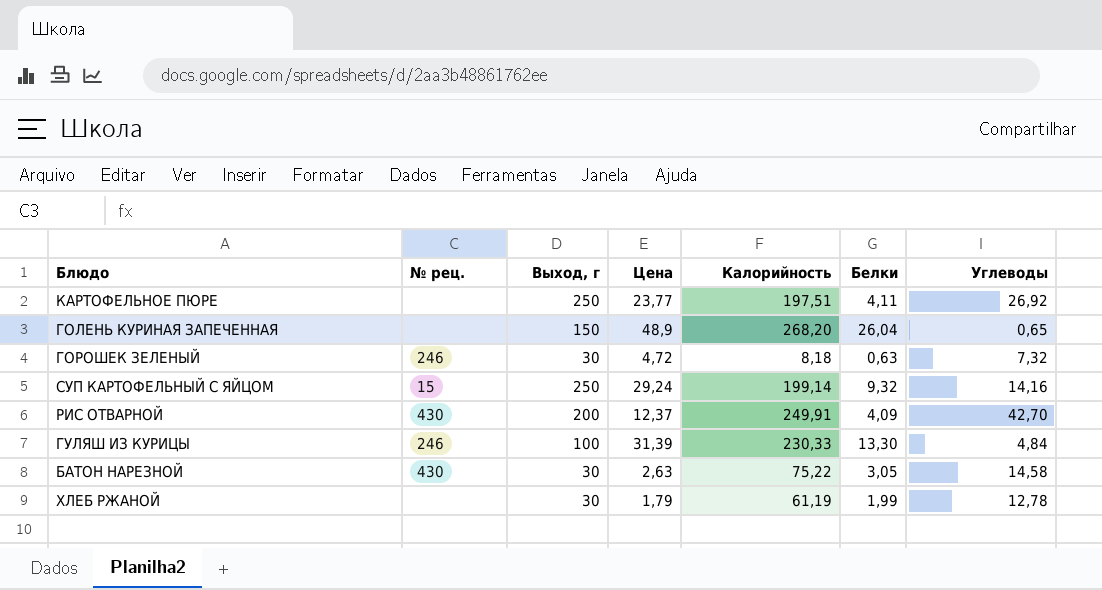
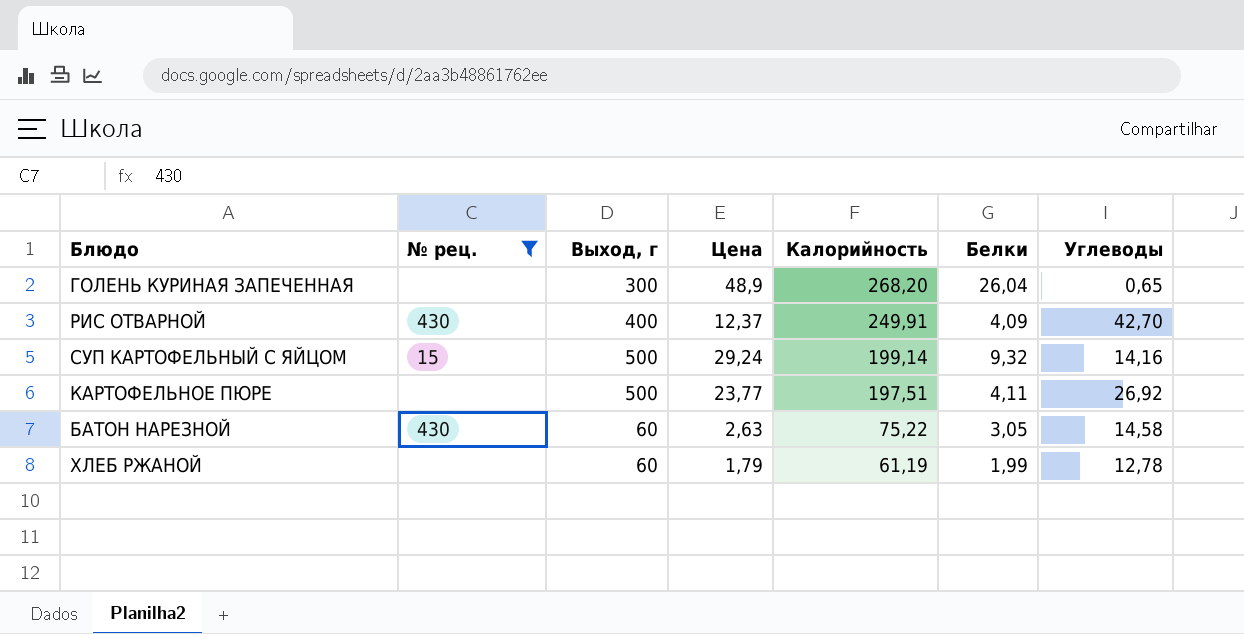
filter: none -> № рец. != 246
row order: none -> Калорийность descending
ГОЛЕНЬ КУРИНАЯ ЗАПЕЧЕННАЯ | Выход, г: 150 -> 300
РИС ОТВАРНОЙ | Выход, г: 200 -> 400
СУП КАРТОФЕЛЬНЫЙ С ЯЙЦОМ | Выход, г: 250 -> 500
КАРТОФЕЛЬНОЕ ПЮРЕ | Выход, г: 250 -> 500
БАТОН НАРЕЗНОЙ | Выход, г: 30 -> 60
ХЛЕБ РЖАНОЙ | Выход, г: 30 -> 60

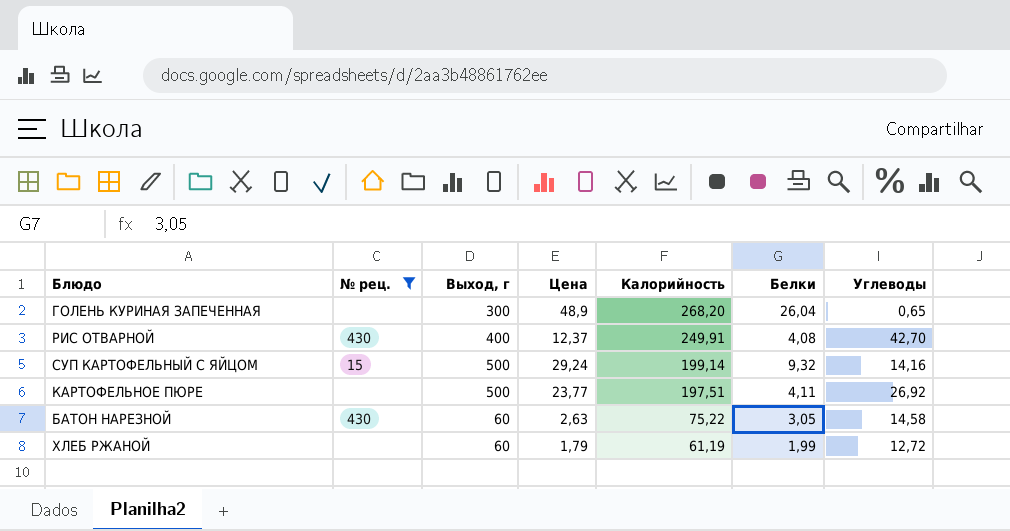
РИС ОТВАРНОЙ | Белки: 4,09 -> 4,08
ХЛЕБ РЖАНОЙ | Углеводы: 12,78 -> 12,72

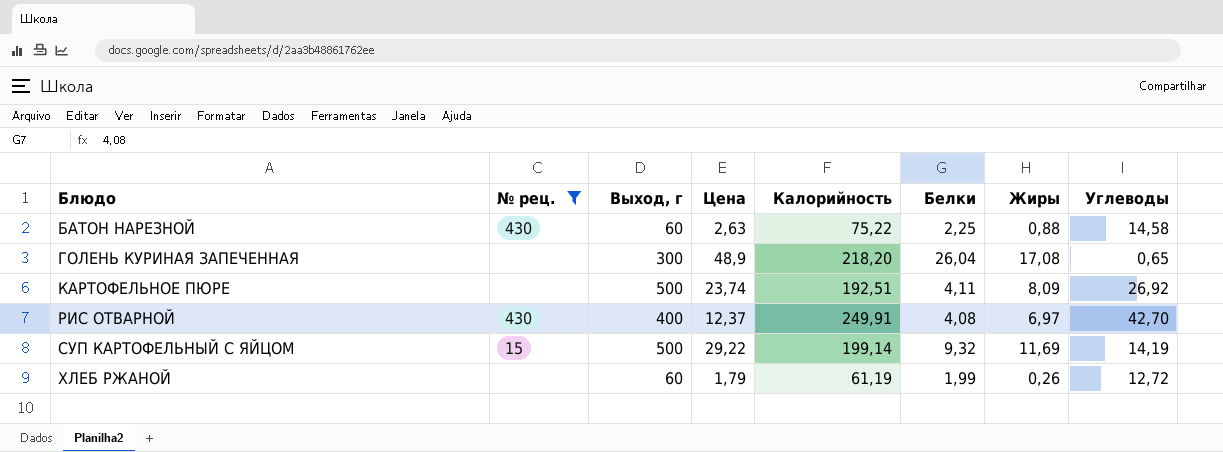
row order: Калорийность descending -> Блюдо ascending
column Жиры | position: none -> 7
БАТОН НАРЕЗНОЙ | Белки: 3,05 -> 2,25
ГОЛЕНЬ КУРИНАЯ ЗАПЕЧЕННАЯ | Калорийность: 268,20 -> 218,20
КАРТОФЕЛЬНОЕ ПЮРЕ | Цена: 23,77 -> 23,74
КАРТОФЕЛЬНОЕ ПЮРЕ | Калорийность: 197,51 -> 192,51
СУП КАРТОФЕЛЬНЫЙ С ЯЙЦОМ | Цена: 29,24 -> 29,22
СУП КАРТОФЕЛЬНЫЙ С ЯЙЦОМ | Углеводы: 14,16 -> 14,19

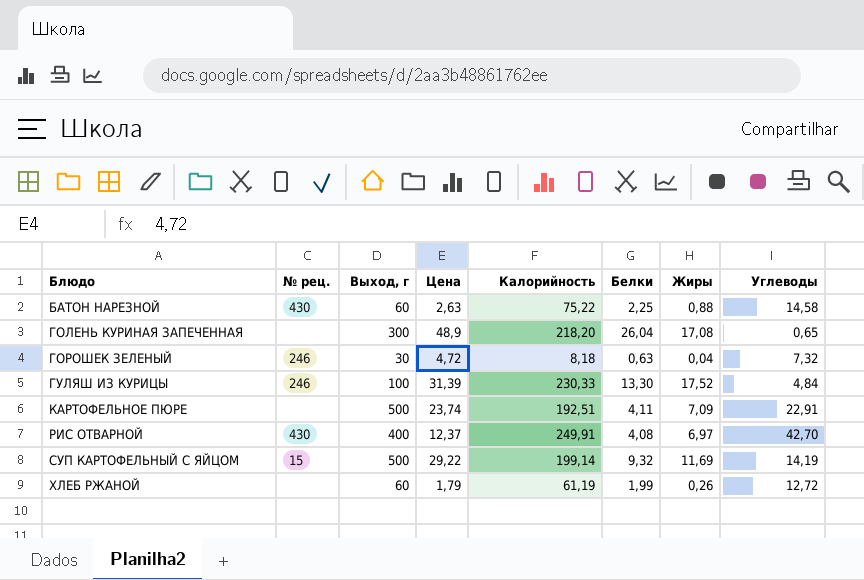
filter: № рец. != 246 -> none
КАРТОФЕЛЬНОЕ ПЮРЕ | Жиры: 8,09 -> 7,09
КАРТОФЕЛЬНОЕ ПЮРЕ | Углеводы: 26,92 -> 22,91

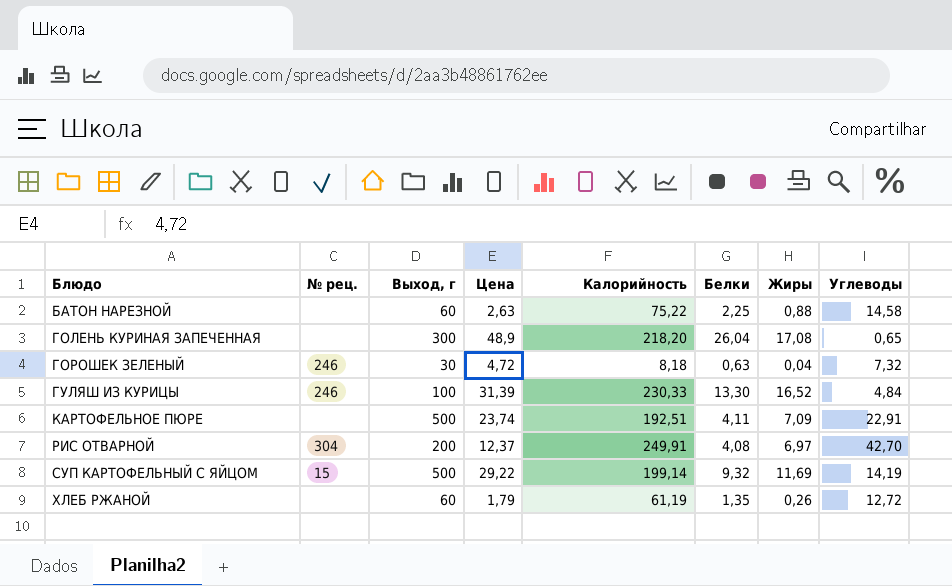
БАТОН НАРЕЗНОЙ | № рец.: 430 -> none
ГУЛЯШ ИЗ КУРИЦЫ | Жиры: 17,52 -> 16,52
РИС ОТВАРНОЙ | № рец.: 430 -> 304
РИС ОТВАРНОЙ | Выход, г: 400 -> 200
ХЛЕБ РЖАНОЙ | Белки: 1,99 -> 1,35

